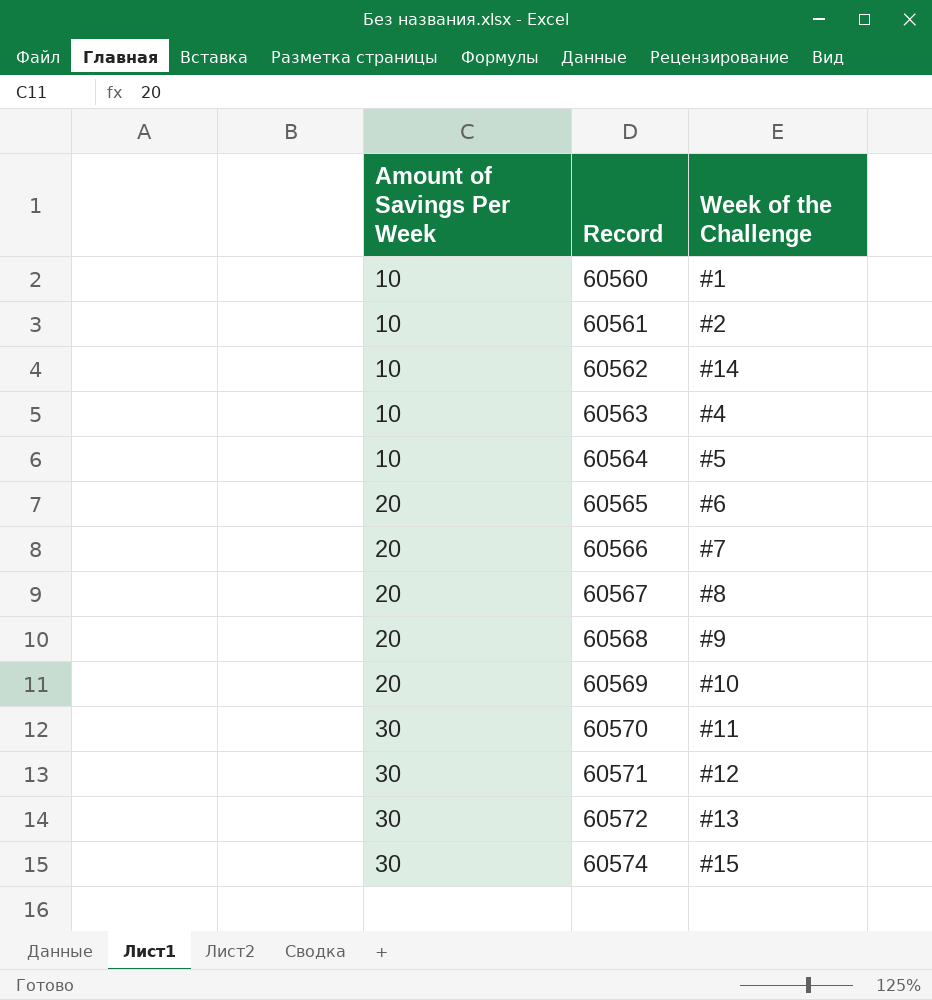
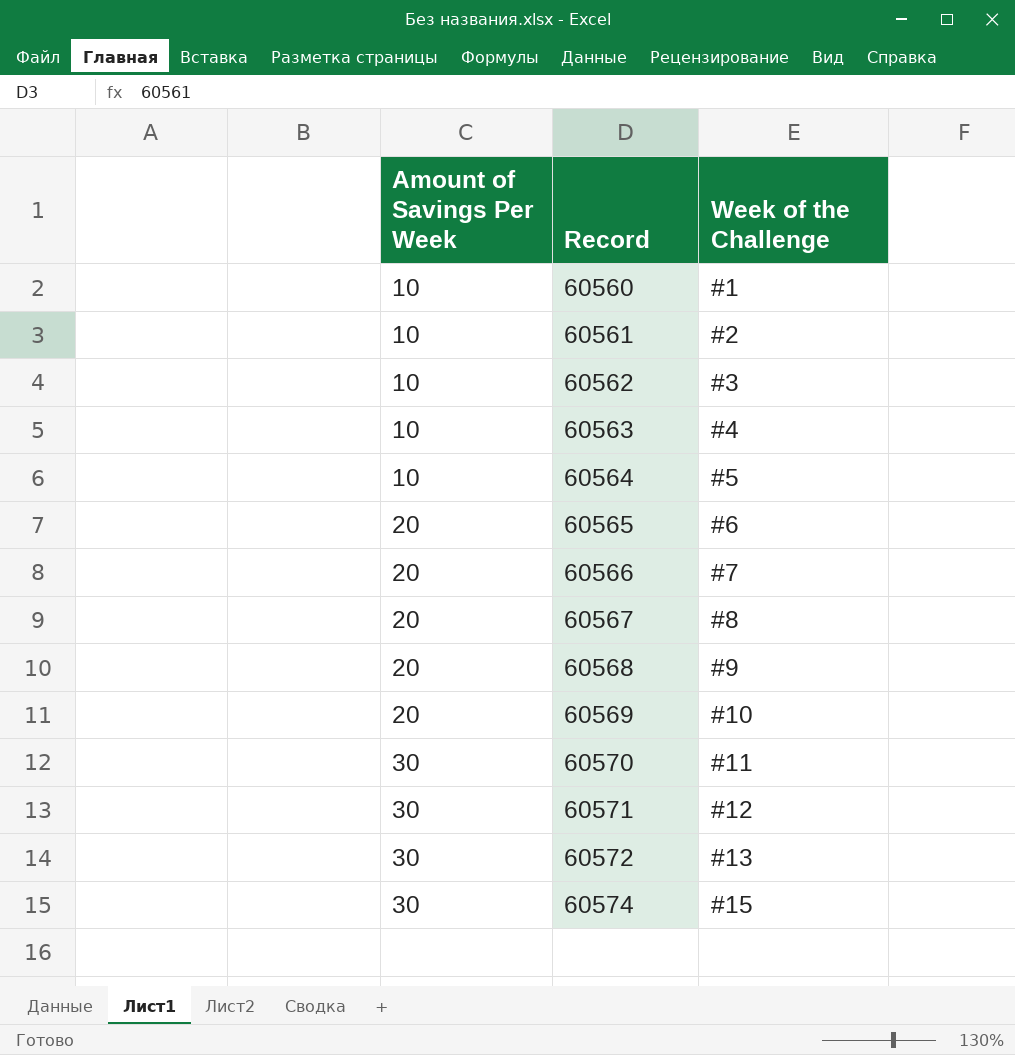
60562 | Week of the Challenge: #14 -> #3

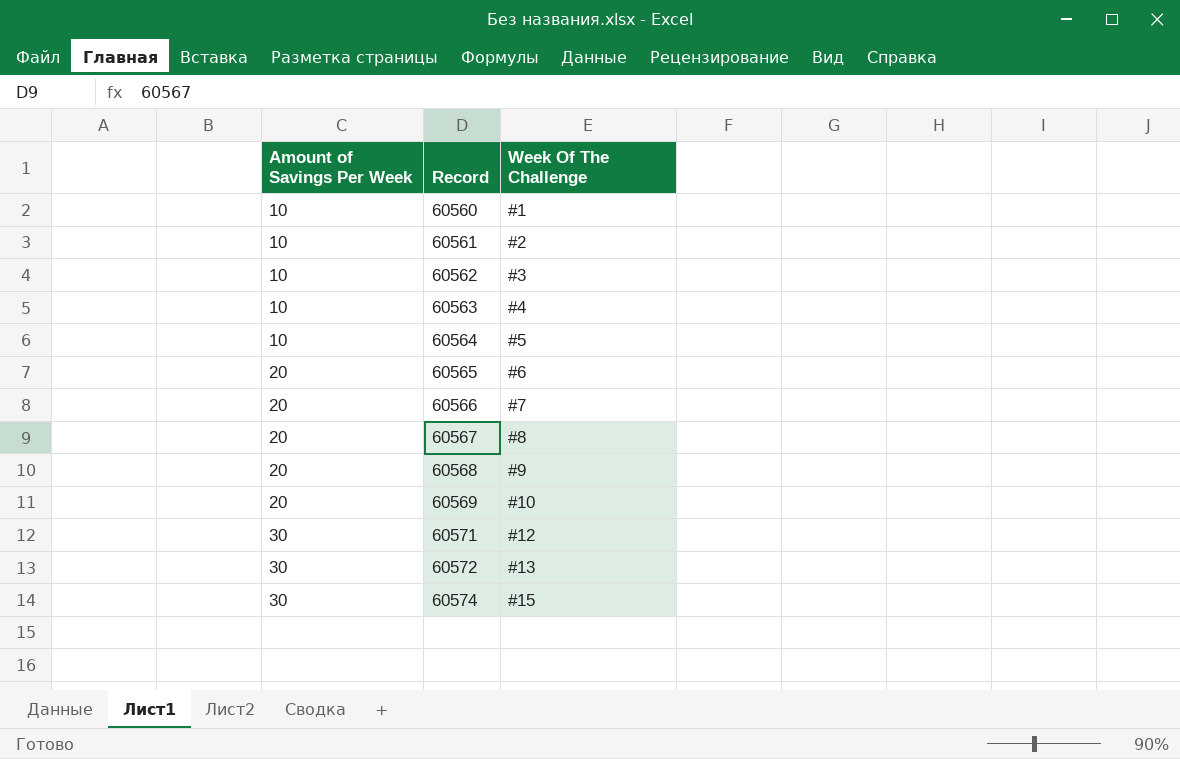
column name: Week of the Challenge -> Week Of The Challenge
row 60570: 30 | #11 -> none

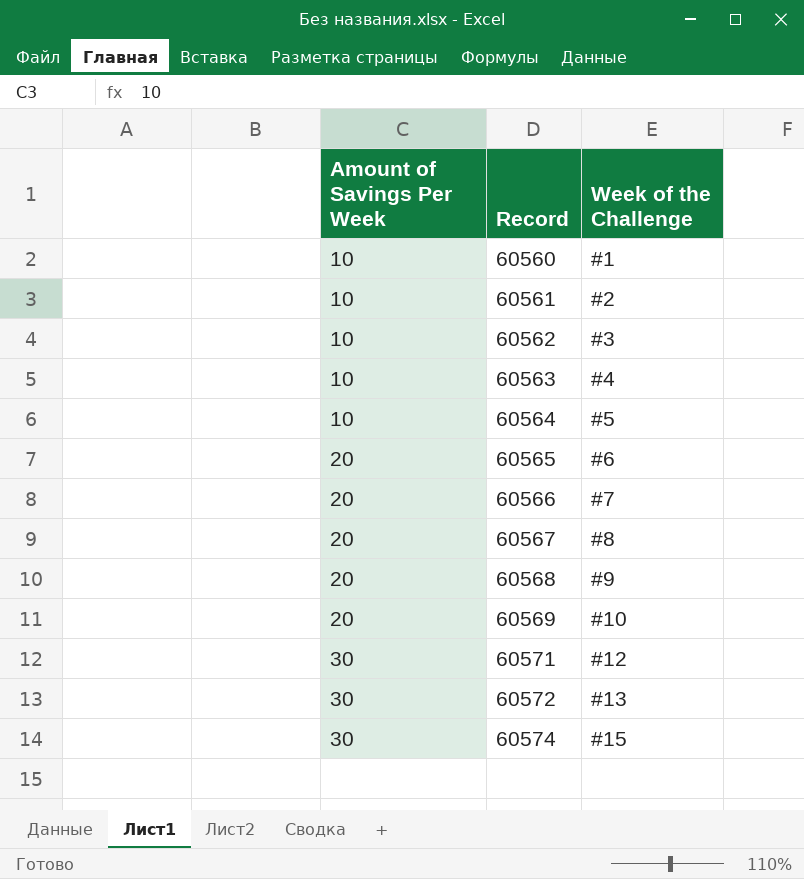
column name: Week Of The Challenge -> Week of the Challenge

